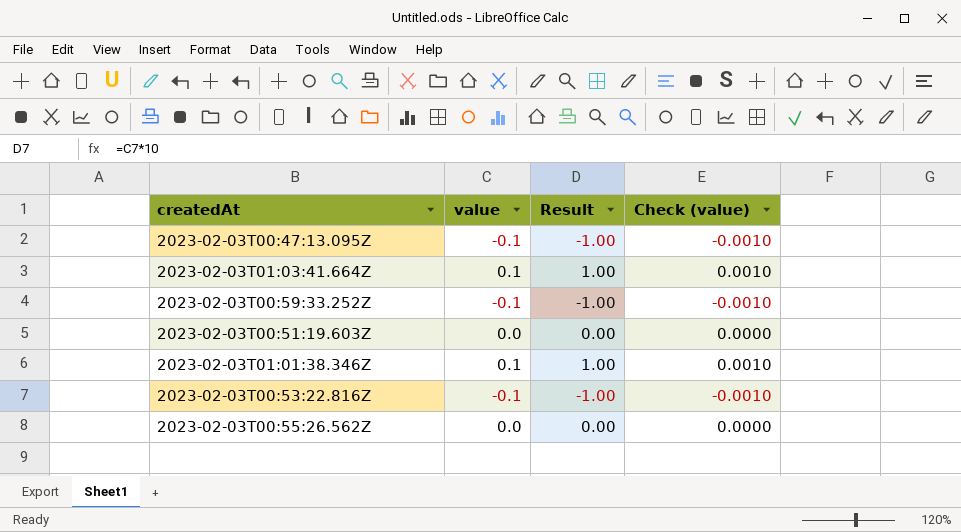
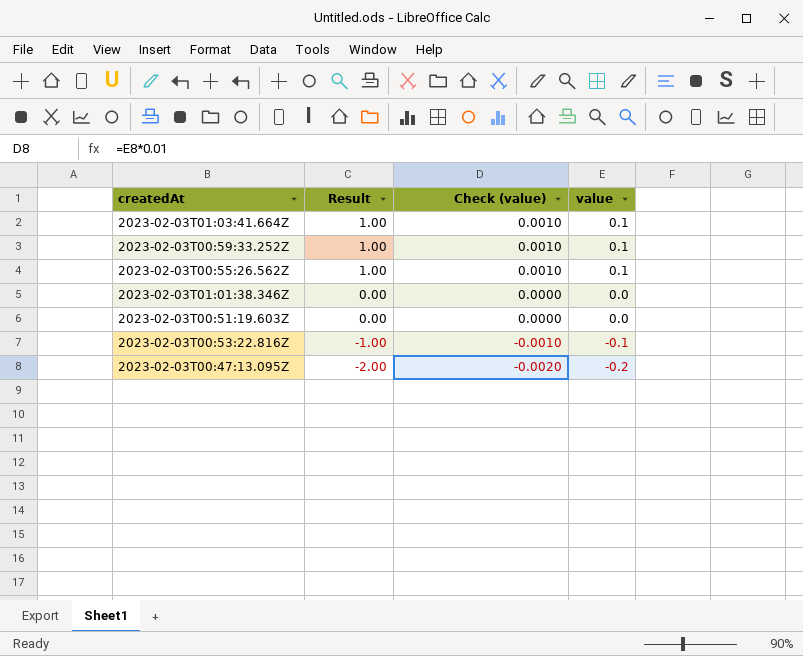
row order: none -> Result descending
column value | position: 2 -> 4
2023-02-03T00:59:33.252Z | Result: -1.00 -> 1.00
2023-02-03T00:59:33.252Z | Check (value): -0.0010 -> 0.0010
2023-02-03T00:59:33.252Z | value: -0.1 -> 0.1
2023-02-03T00:55:26.562Z | Result: 0.00 -> 1.00
2023-02-03T00:55:26.562Z | Check (value): 0.0000 -> 0.0010
2023-02-03T00:55:26.562Z | value: 0.0 -> 0.1
2023-02-03T01:01:38.346Z | Result: 1.00 -> 0.00
2023-02-03T01:01:38.346Z | Check (value): 0.0010 -> 0.0000
2023-02-03T01:01:38.346Z | value: 0.1 -> 0.0
2023-02-03T00:47:13.095Z | Result: -1.00 -> -2.00
2023-02-03T00:47:13.095Z | Check (value): -0.0010 -> -0.0020
2023-02-03T00:47:13.095Z | value: -0.1 -> -0.2

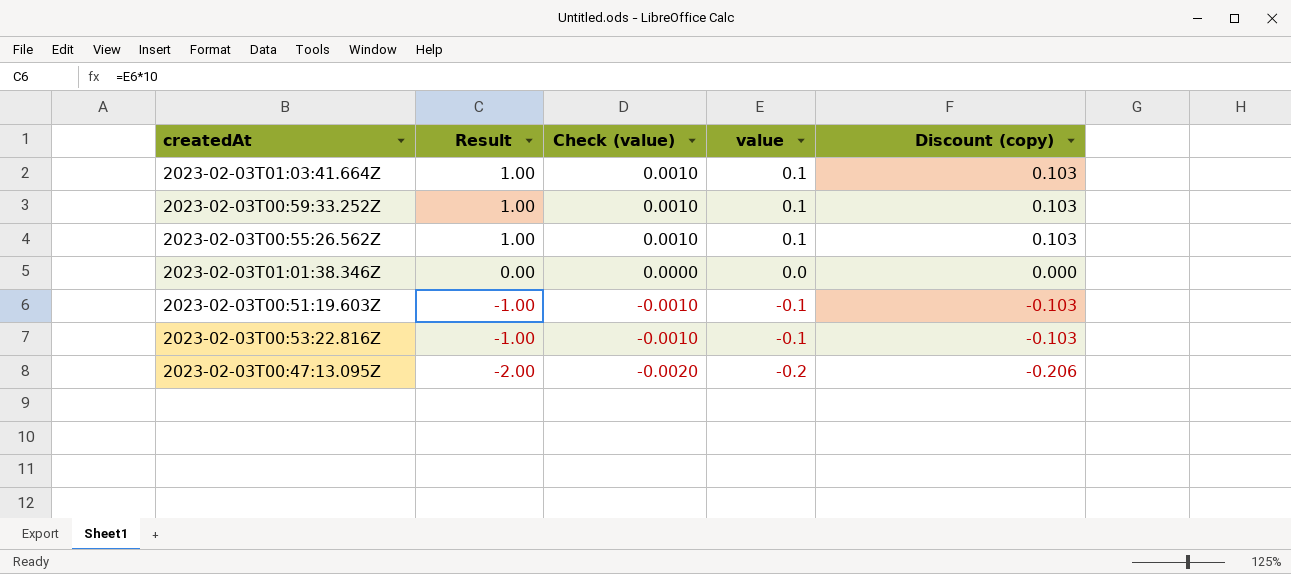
column Discount (copy) | formula: none -> [value] * 1.03
2023-02-03T00:51:19.603Z | Result: 0.00 -> -1.00
2023-02-03T00:51:19.603Z | Check (value): 0.0000 -> -0.0010
2023-02-03T00:51:19.603Z | value: 0.0 -> -0.1

